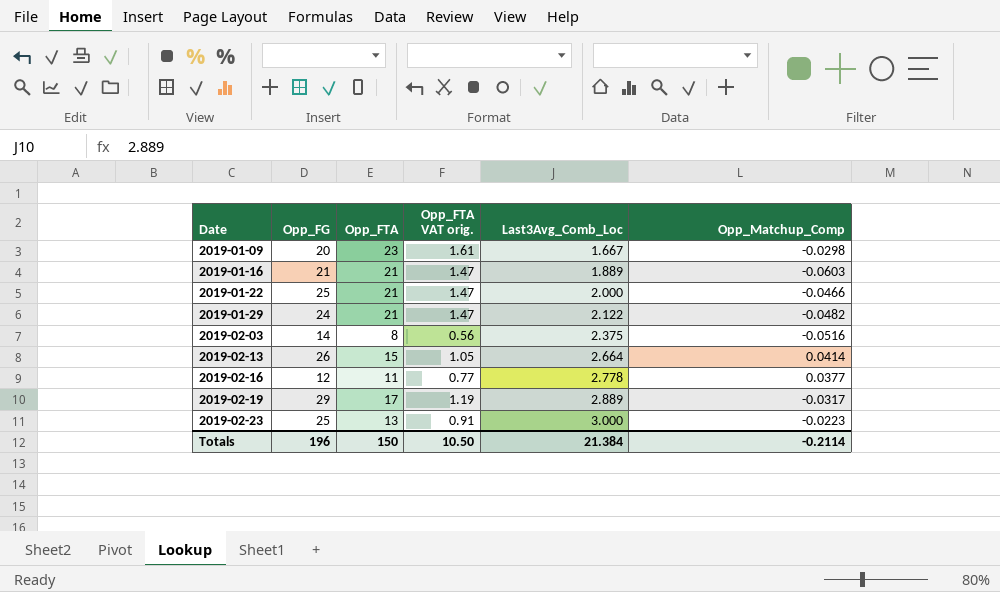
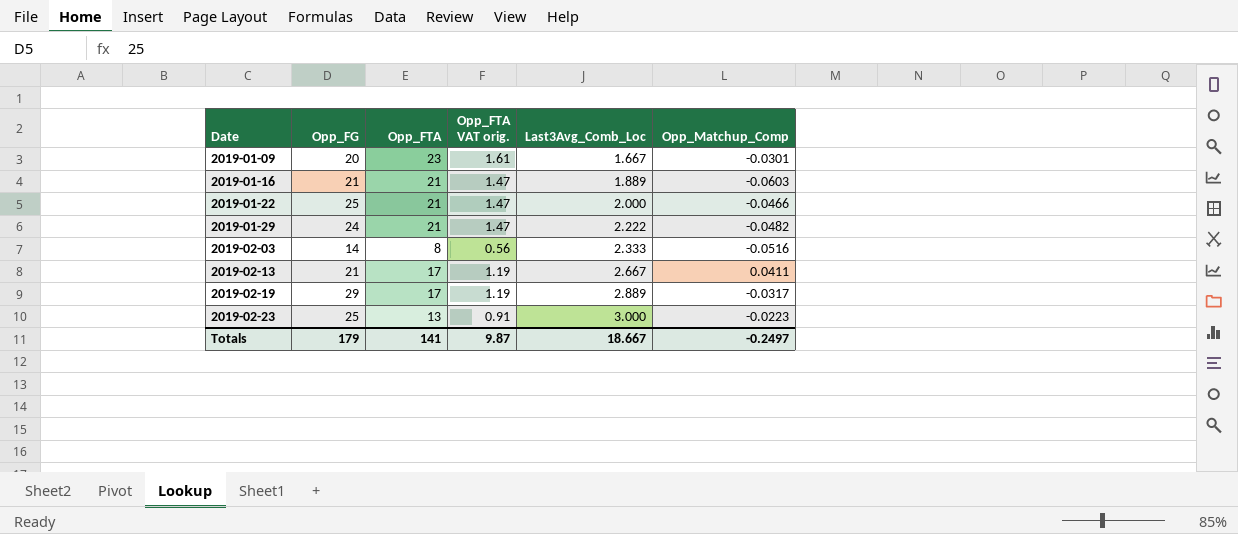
row 2019-02-16: 12 | 11 | 0.77 | 2.778 | 0.0377 -> none
2019-01-09 | Opp_Matchup_Comp: -0.0298 -> -0.0301
2019-01-29 | Last3Avg_Comb_Loc: 2.122 -> 2.222
2019-02-03 | Last3Avg_Comb_Loc: 2.375 -> 2.333
2019-02-13 | Opp_FG: 26 -> 21
2019-02-13 | Opp_FTA: 15 -> 17
2019-02-13 | Opp_FTA VAT orig.: 1.05 -> 1.19
2019-02-13 | Last3Avg_Comb_Loc: 2.664 -> 2.667
2019-02-13 | Opp_Matchup_Comp: 0.0414 -> 0.0411
Totals | Opp_FG: 196 -> 179
Totals | Opp_FTA: 150 -> 141
Totals | Opp_FTA VAT orig.: 10.50 -> 9.87
Totals | Last3Avg_Comb_Loc: 21.384 -> 18.667
Totals | Opp_Matchup_Comp: -0.2114 -> -0.2497

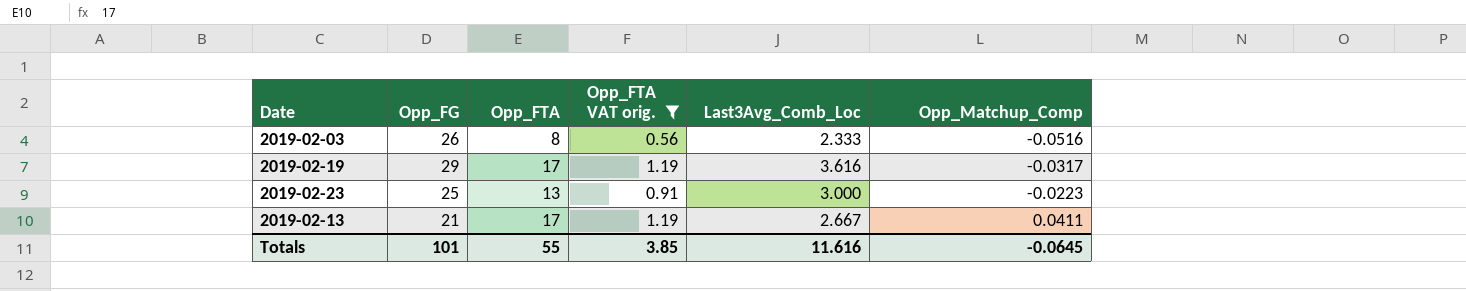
filter: none -> Opp_FTA VAT orig. <= 1.19
row order: Date ascending -> Opp_Matchup_Comp ascending
2019-02-03 | Opp_FG: 14 -> 26
2019-02-19 | Last3Avg_Comb_Loc: 2.889 -> 3.616
Totals | Opp_FG: 179 -> 101
Totals | Opp_FTA: 141 -> 55
Totals | Opp_FTA VAT orig.: 9.87 -> 3.85
Totals | Last3Avg_Comb_Loc: 18.667 -> 11.616
Totals | Opp_Matchup_Comp: -0.2497 -> -0.0645

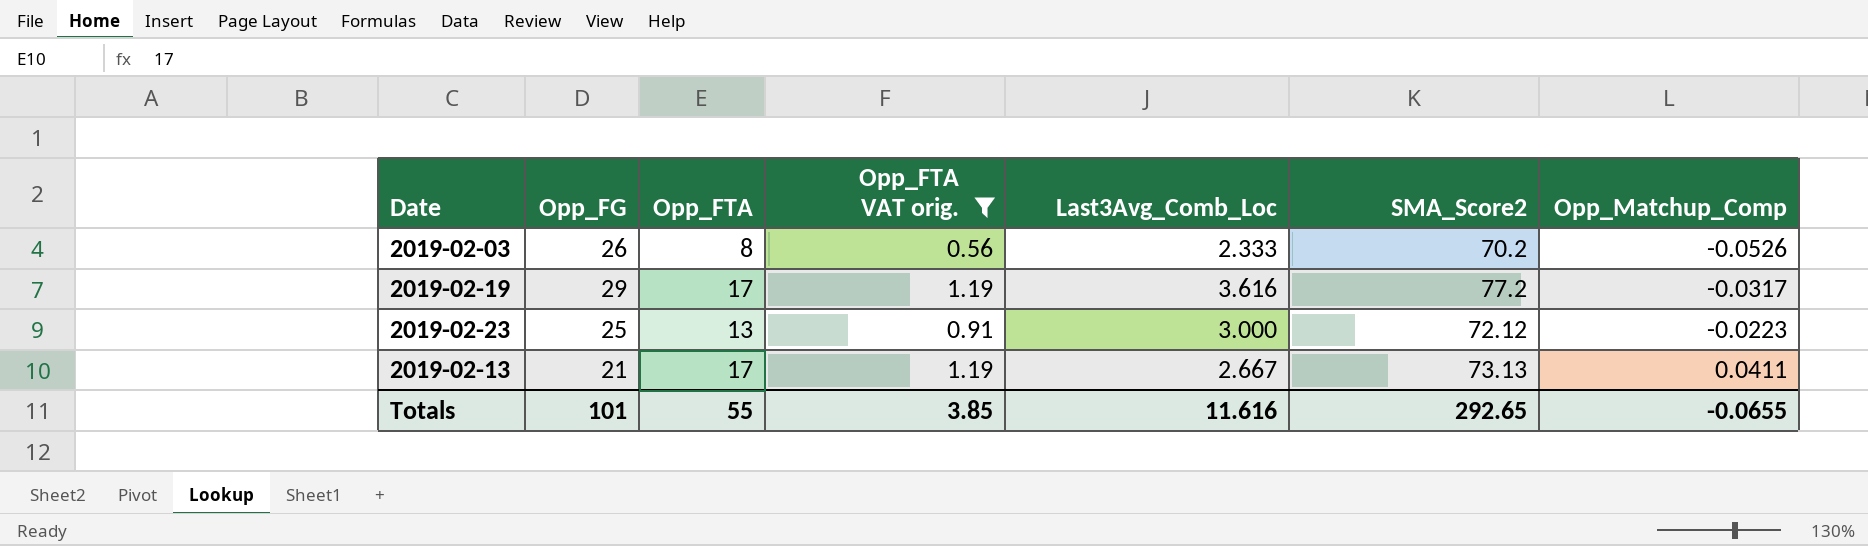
column SMA_Score2 | position: none -> 6
2019-02-03 | Opp_Matchup_Comp: -0.0516 -> -0.0526
Totals | Opp_Matchup_Comp: -0.0645 -> -0.0655

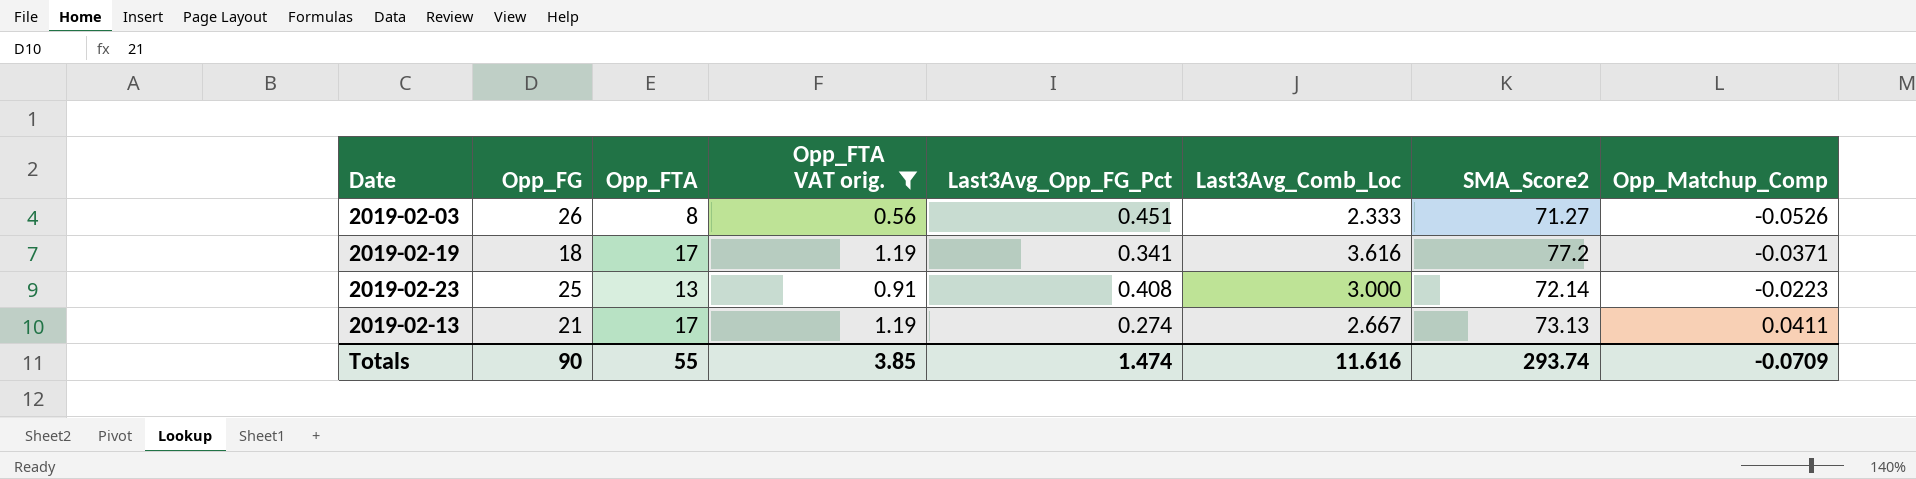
column Last3Avg_Opp_FG_Pct | position: none -> 5
2019-02-03 | SMA_Score2: 70.2 -> 71.27
2019-02-19 | Opp_FG: 29 -> 18
2019-02-19 | Opp_Matchup_Comp: -0.0317 -> -0.0371
2019-02-23 | SMA_Score2: 72.12 -> 72.14
Totals | Opp_FG: 101 -> 90
Totals | SMA_Score2: 292.65 -> 293.74
Totals | Opp_Matchup_Comp: -0.0655 -> -0.0709

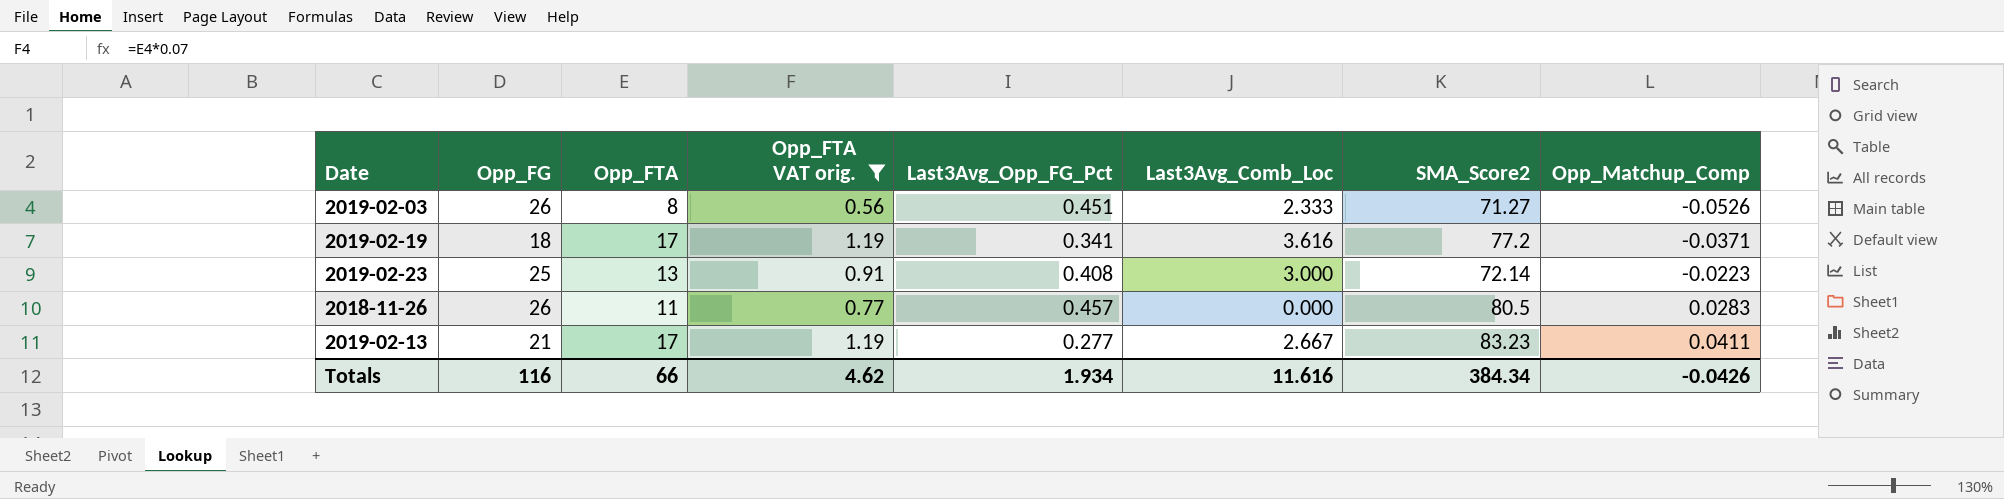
row 2018-11-26: none -> 26 | 11 | 0.77 | 0.457 | 0.000 | 80.5 | 0.0283
2019-02-13 | Last3Avg_Opp_FG_Pct: 0.274 -> 0.277
2019-02-13 | SMA_Score2: 73.13 -> 83.23
Totals | Opp_FG: 90 -> 116
Totals | Opp_FTA: 55 -> 66
Totals | Opp_FTA VAT orig.: 3.85 -> 4.62
Totals | Last3Avg_Opp_FG_Pct: 1.474 -> 1.934
Totals | SMA_Score2: 293.74 -> 384.34
Totals | Opp_Matchup_Comp: -0.0709 -> -0.0426

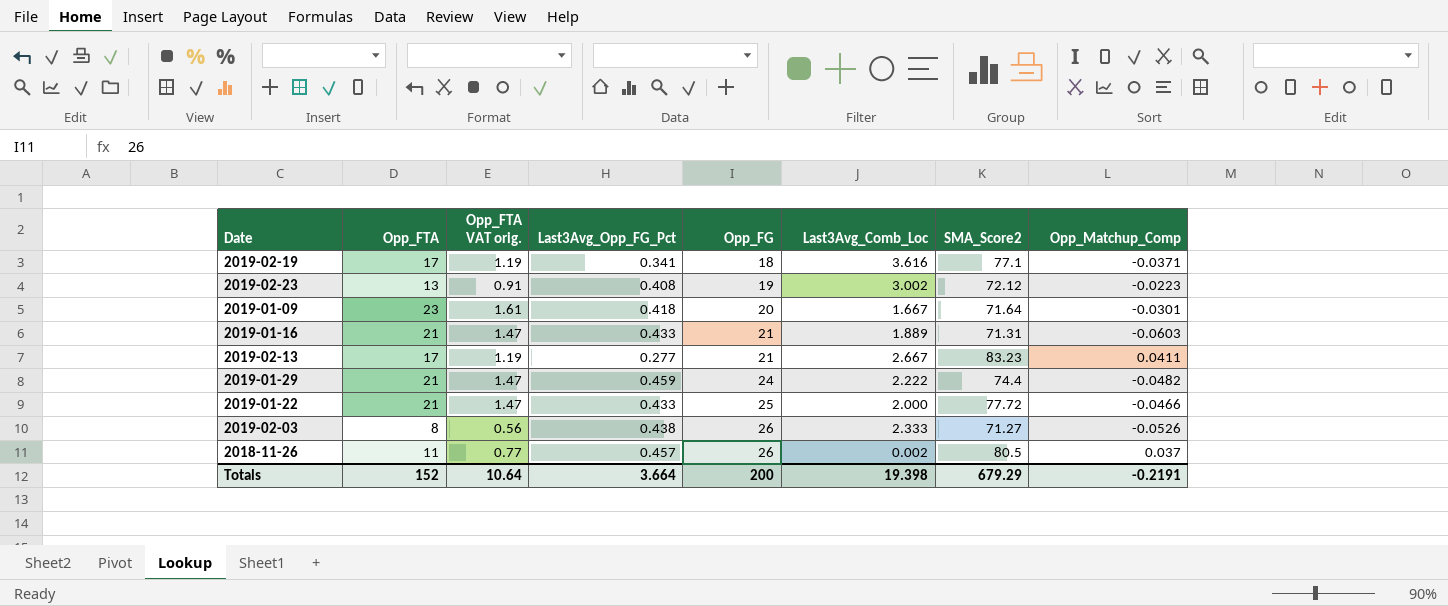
filter: Opp_FTA VAT orig. <= 1.19 -> none
row order: Opp_Matchup_Comp ascending -> Opp_FG ascending
column Opp_FG | position: 2 -> 5
2019-02-19 | SMA_Score2: 77.2 -> 77.1
2019-02-23 | Opp_FG: 25 -> 19
2019-02-23 | Last3Avg_Comb_Loc: 3.000 -> 3.002
2019-02-23 | SMA_Score2: 72.14 -> 72.12
2019-02-03 | Last3Avg_Opp_FG_Pct: 0.451 -> 0.438
2018-11-26 | Last3Avg_Comb_Loc: 0.000 -> 0.002
2018-11-26 | Opp_Matchup_Comp: 0.0283 -> 0.037
Totals | Opp_FTA: 66 -> 152
Totals | Opp_FTA VAT orig.: 4.62 -> 10.64
Totals | Last3Avg_Opp_FG_Pct: 1.934 -> 3.664
Totals | Opp_FG: 116 -> 200
Totals | Last3Avg_Comb_Loc: 11.616 -> 19.398
Totals | SMA_Score2: 384.34 -> 679.29
Totals | Opp_Matchup_Comp: -0.0426 -> -0.2191

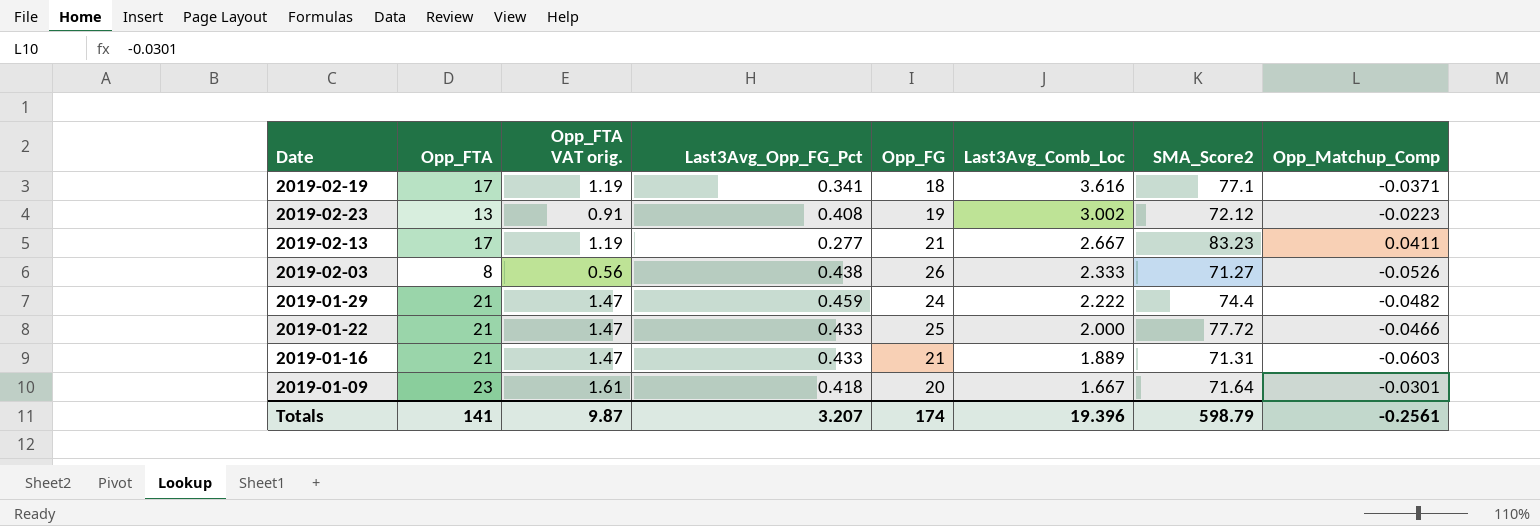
row order: Opp_FG ascending -> Last3Avg_Comb_Loc descending
row 2018-11-26: 11 | 0.77 | 0.457 | 26 | 0.002 | 80.5 | 0.037 -> none
Totals | Opp_FTA: 152 -> 141
Totals | Opp_FTA VAT orig.: 10.64 -> 9.87
Totals | Last3Avg_Opp_FG_Pct: 3.664 -> 3.207
Totals | Opp_FG: 200 -> 174
Totals | Last3Avg_Comb_Loc: 19.398 -> 19.396
Totals | SMA_Score2: 679.29 -> 598.79
Totals | Opp_Matchup_Comp: -0.2191 -> -0.2561

